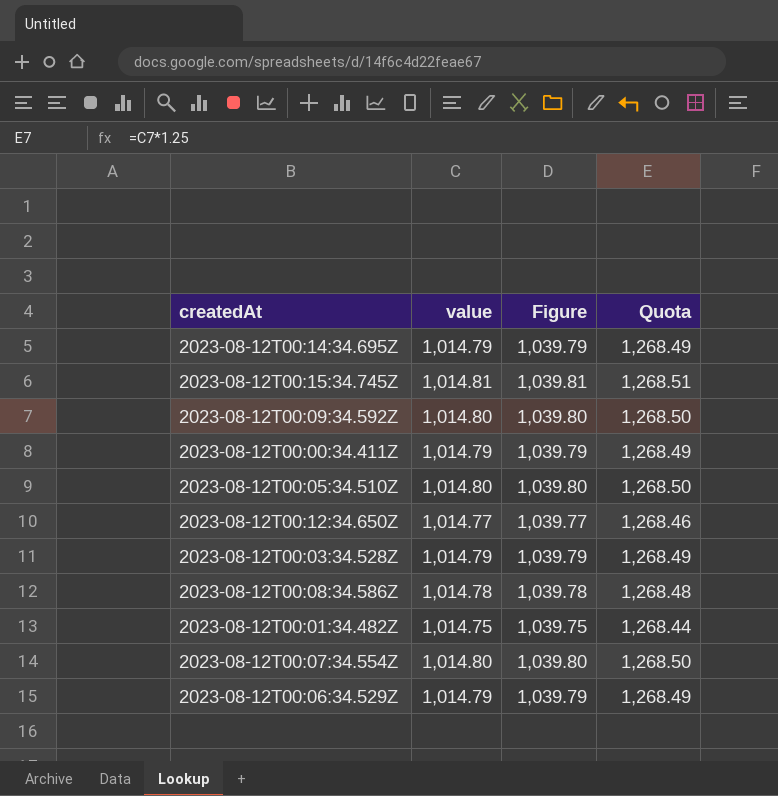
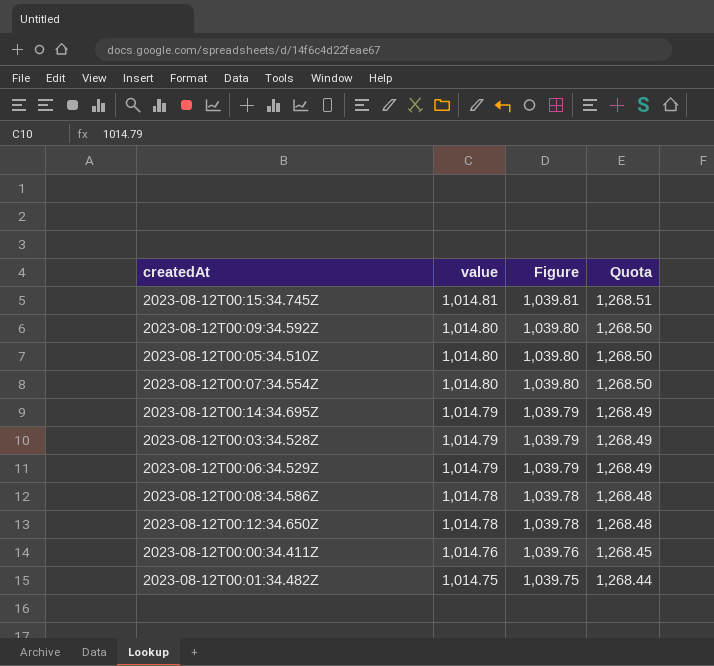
row order: none -> value descending
2023-08-12T00:12:34.650Z | value: 1,014.77 -> 1,014.78
2023-08-12T00:12:34.650Z | Figure: 1,039.77 -> 1,039.78
2023-08-12T00:12:34.650Z | Quota: 1,268.46 -> 1,268.48
2023-08-12T00:00:34.411Z | value: 1,014.79 -> 1,014.76
2023-08-12T00:00:34.411Z | Figure: 1,039.79 -> 1,039.76
2023-08-12T00:00:34.411Z | Quota: 1,268.49 -> 1,268.45

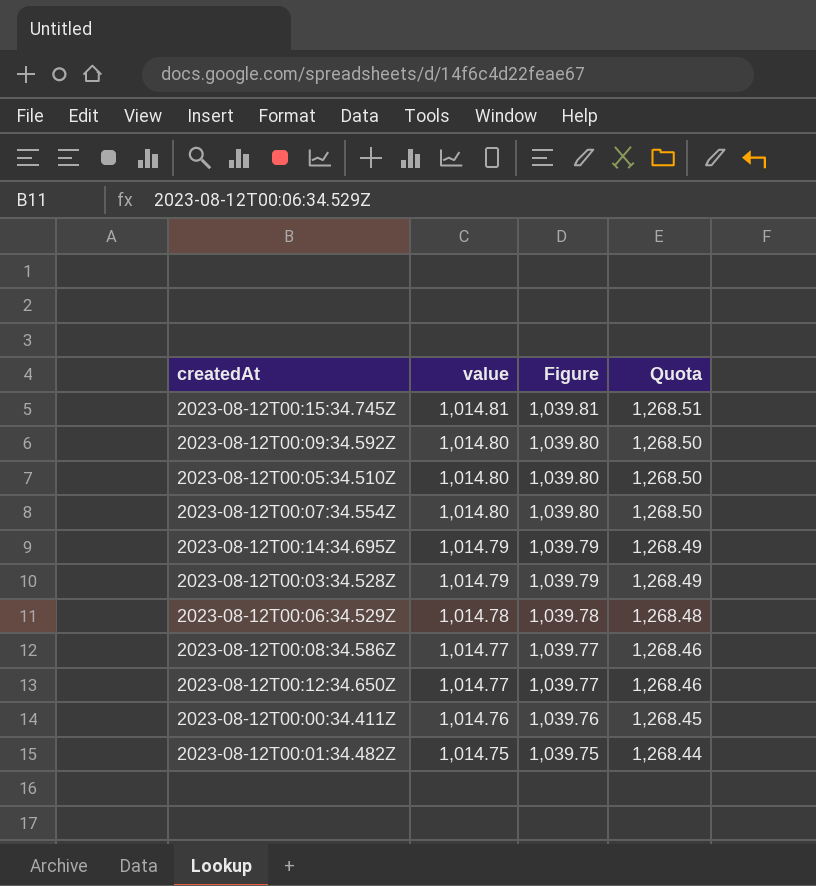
2023-08-12T00:06:34.529Z | value: 1,014.79 -> 1,014.78
2023-08-12T00:06:34.529Z | Figure: 1,039.79 -> 1,039.78
2023-08-12T00:06:34.529Z | Quota: 1,268.49 -> 1,268.48
2023-08-12T00:08:34.586Z | value: 1,014.78 -> 1,014.77
2023-08-12T00:08:34.586Z | Figure: 1,039.78 -> 1,039.77
2023-08-12T00:08:34.586Z | Quota: 1,268.48 -> 1,268.46
2023-08-12T00:12:34.650Z | value: 1,014.78 -> 1,014.77
2023-08-12T00:12:34.650Z | Figure: 1,039.78 -> 1,039.77
2023-08-12T00:12:34.650Z | Quota: 1,268.48 -> 1,268.46

